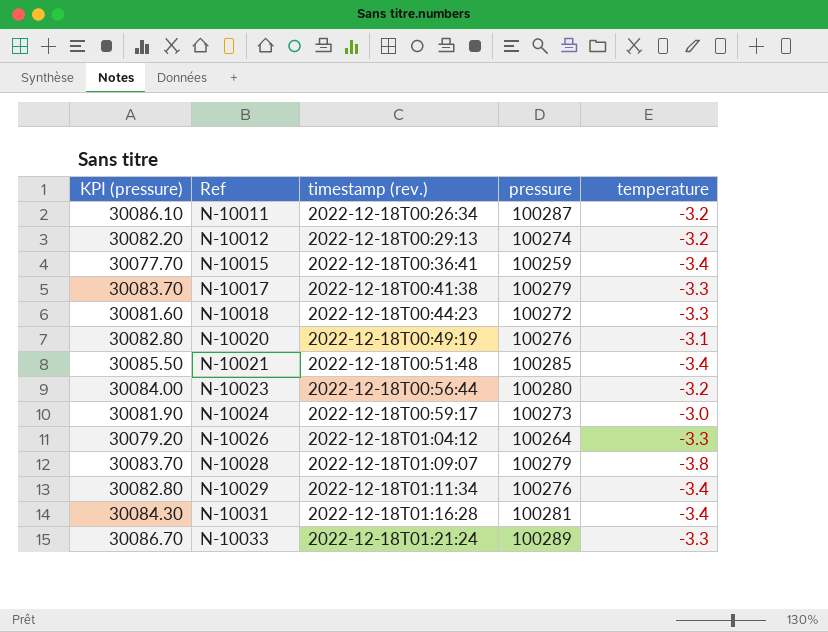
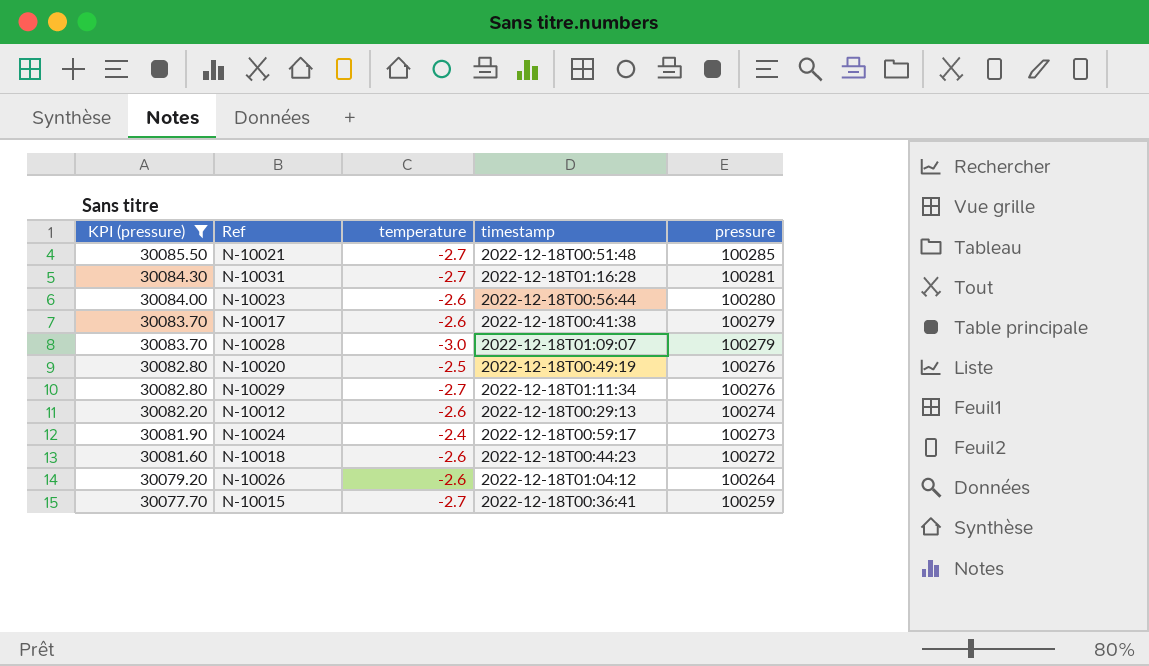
filter: none -> KPI (pressure) <= 30085.50
row order: Ref ascending -> KPI (pressure) descending
column temperature | position: 5 -> 3
column name: timestamp (rev.) -> timestamp
N-10021 | temperature: -3.4 -> -2.7
N-10031 | temperature: -3.4 -> -2.7
N-10023 | temperature: -3.2 -> -2.6
N-10017 | temperature: -3.3 -> -2.6
N-10028 | temperature: -3.8 -> -3.0
N-10020 | temperature: -3.1 -> -2.5
N-10029 | temperature: -3.4 -> -2.7
N-10012 | temperature: -3.2 -> -2.6
N-10024 | temperature: -3.0 -> -2.4
N-10018 | temperature: -3.3 -> -2.6
N-10026 | temperature: -3.3 -> -2.6
N-10015 | temperature: -3.4 -> -2.7

